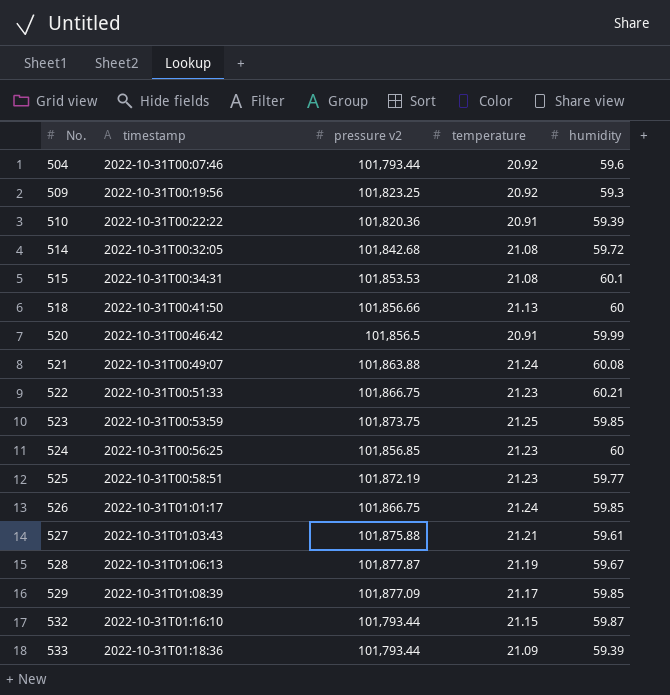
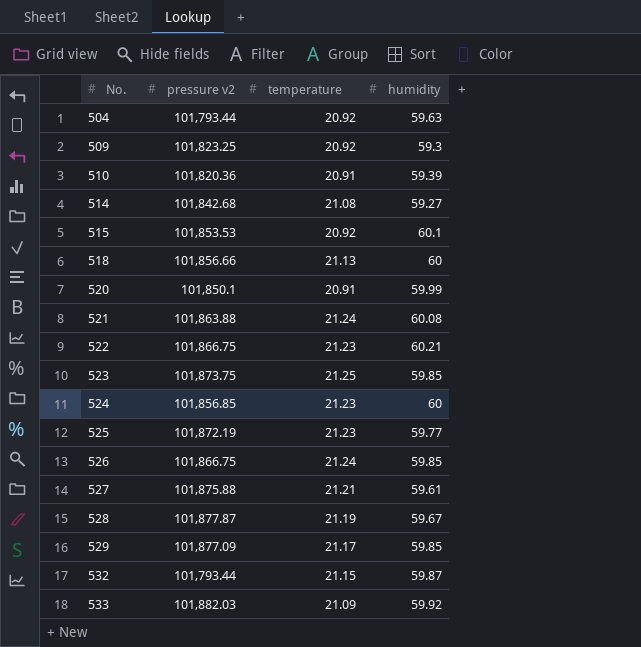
column timestamp | position: 2 -> none
504 | humidity: 59.6 -> 59.63
514 | humidity: 59.72 -> 59.27
515 | temperature: 21.08 -> 20.92
520 | pressure v2: 101,856.5 -> 101,850.1
533 | pressure v2: 101,793.44 -> 101,882.03
533 | humidity: 59.39 -> 59.92

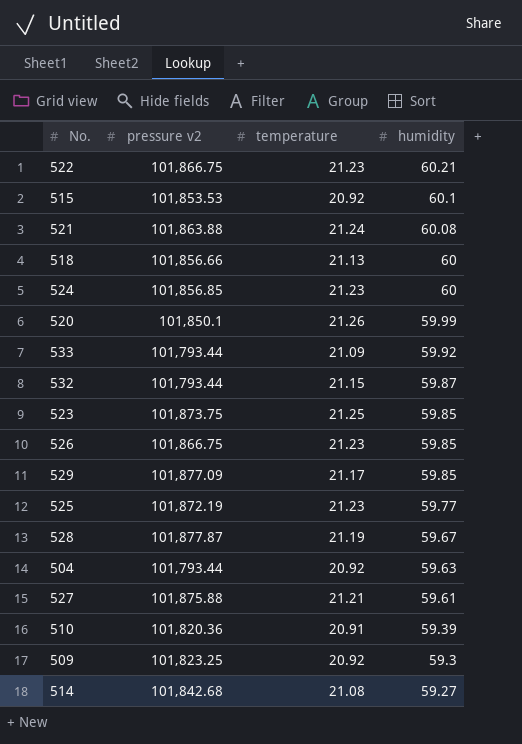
row order: No. ascending -> humidity descending
520 | temperature: 20.91 -> 21.26
533 | pressure v2: 101,882.03 -> 101,793.44
526 | temperature: 21.24 -> 21.23

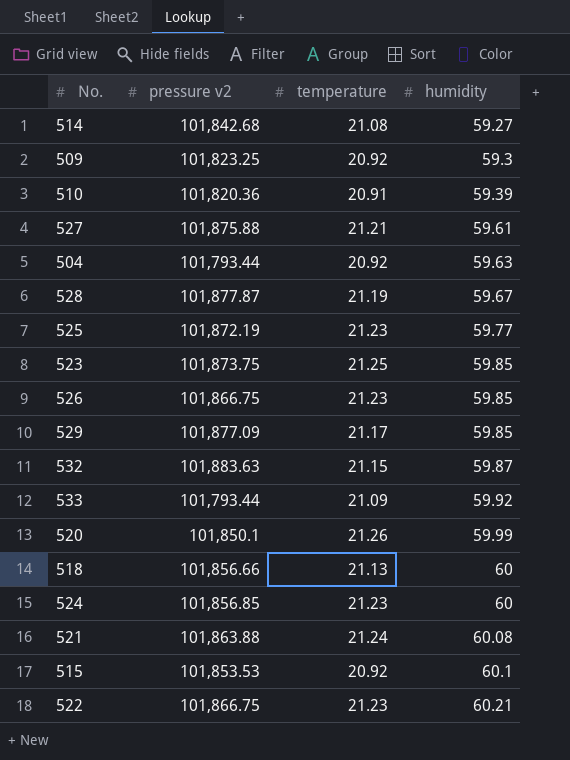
row order: humidity descending -> humidity ascending
532 | pressure v2: 101,793.44 -> 101,883.63

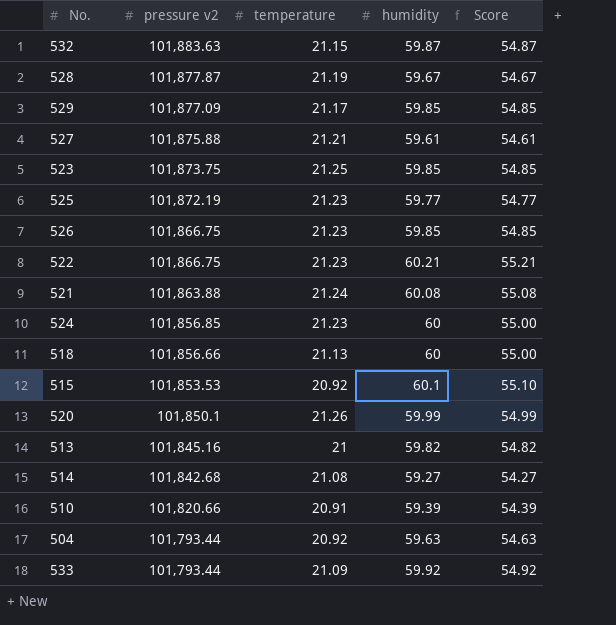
row order: humidity ascending -> pressure v2 descending
column Score | formula: none -> [humidity] - 5
row 509: 101,823.25 | 20.92 | 59.3 -> none
row 513: none -> 101,845.16 | 21 | 59.82 | 54.82
510 | pressure v2: 101,820.36 -> 101,820.66

